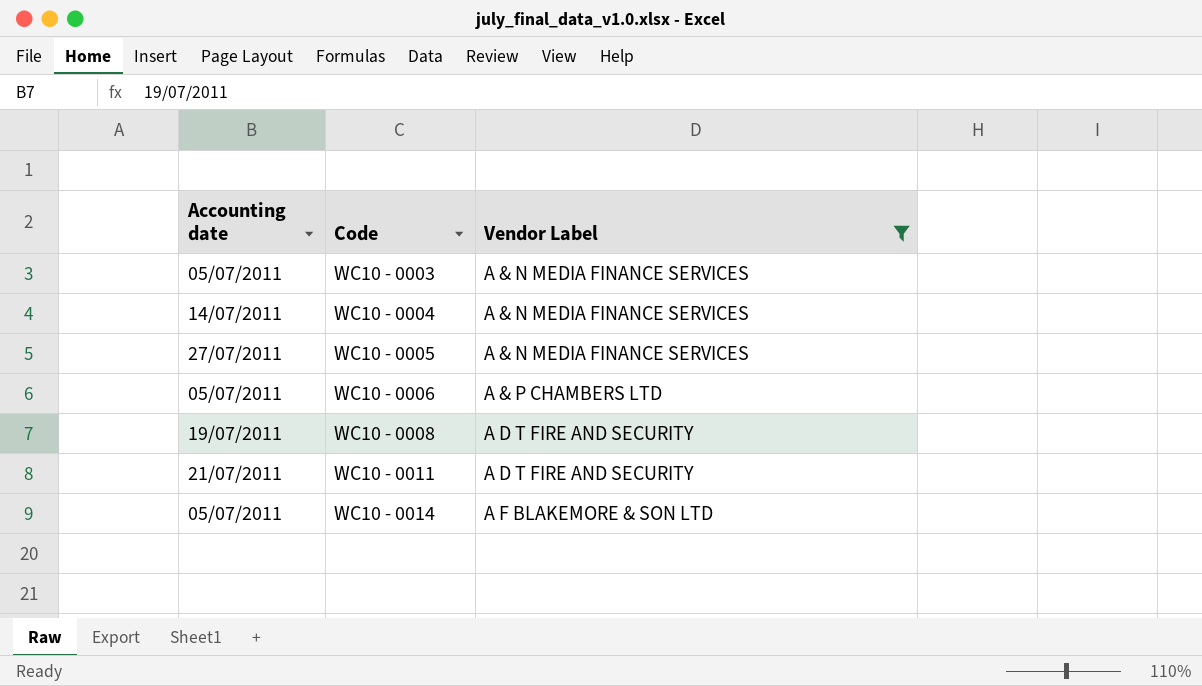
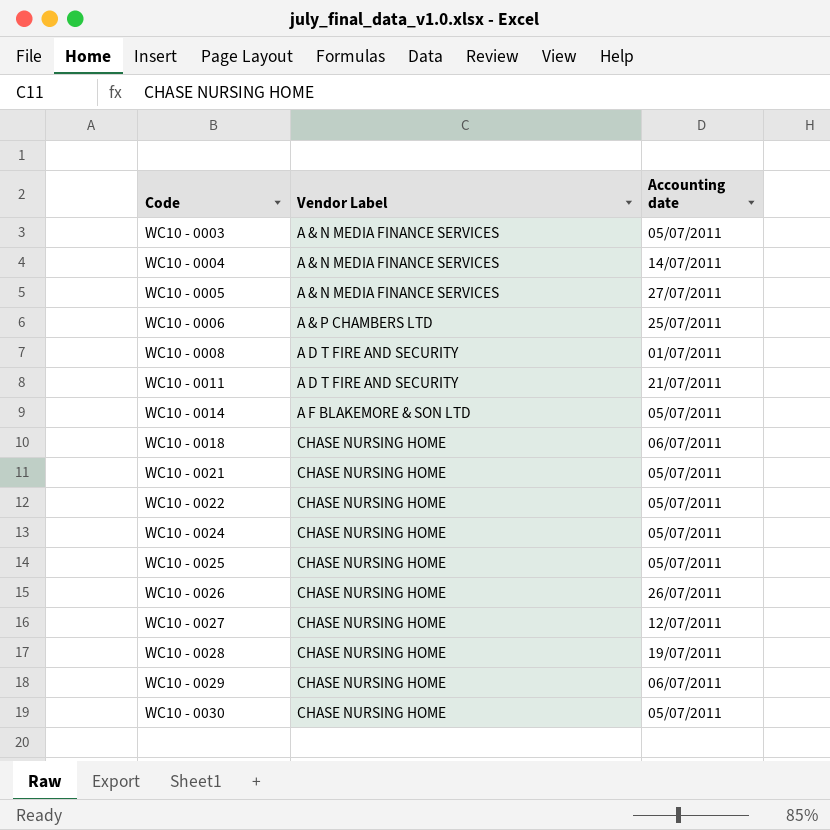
filter: Vendor Label != CHASE NURSING HOME -> none
column Accounting date | position: 1 -> 3
WC10 - 0006 | Accounting date: 05/07/2011 -> 25/07/2011
WC10 - 0008 | Accounting date: 19/07/2011 -> 01/07/2011

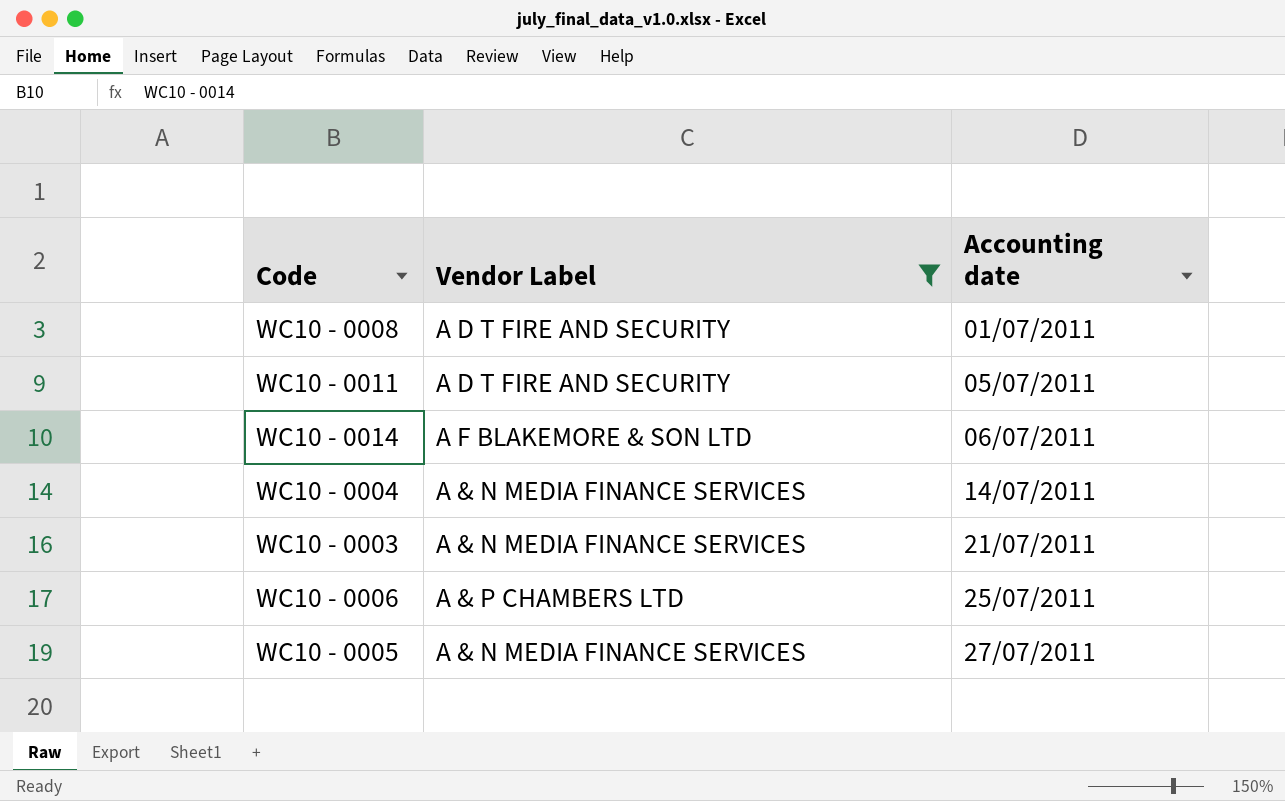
filter: none -> Vendor Label != CHASE NURSING HOME
row order: Code ascending -> Accounting date ascending
WC10 - 0011 | Accounting date: 21/07/2011 -> 05/07/2011
WC10 - 0014 | Accounting date: 05/07/2011 -> 06/07/2011
WC10 - 0003 | Accounting date: 05/07/2011 -> 21/07/2011

